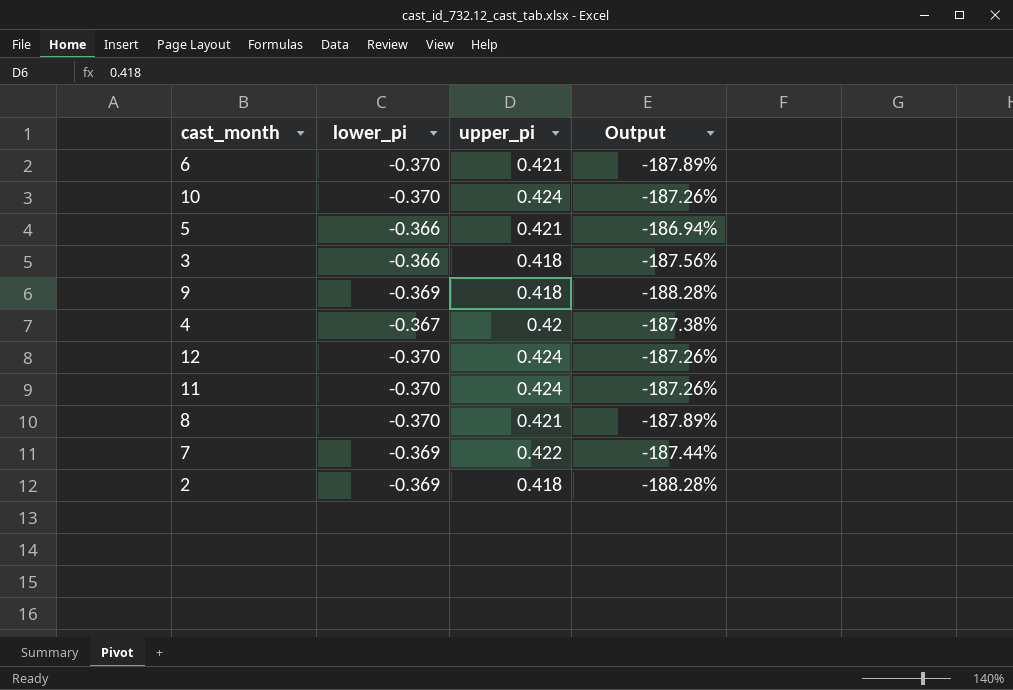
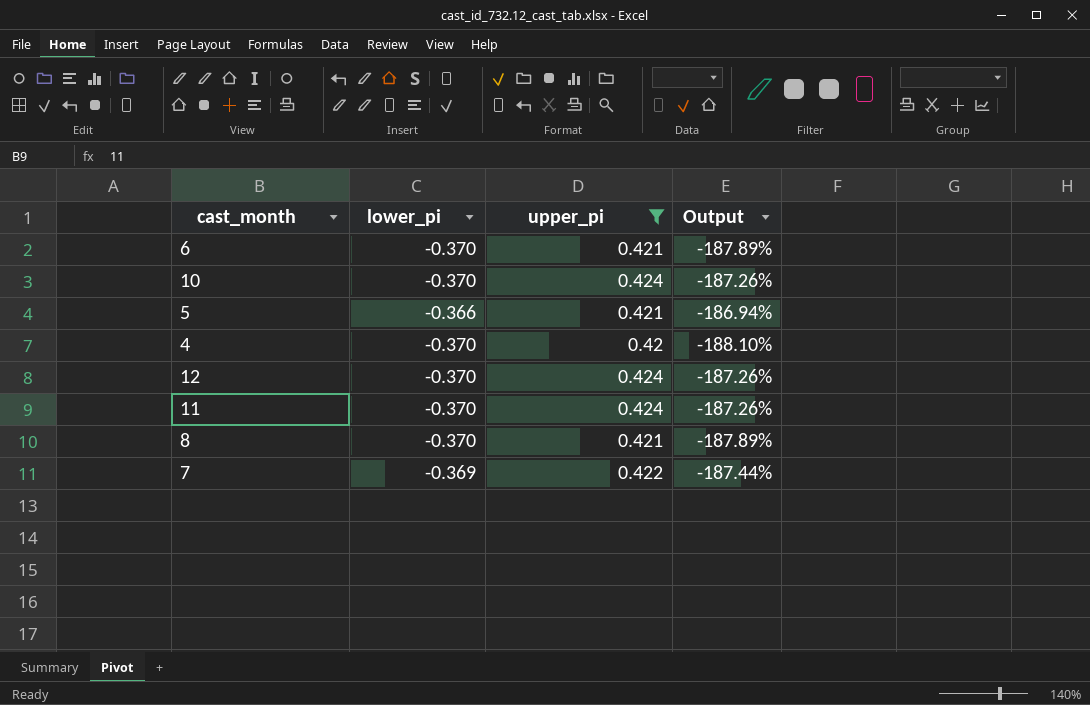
filter: none -> upper_pi != 0.418
4 | lower_pi: -0.367 -> -0.370
4 | Output: -187.38% -> -188.10%

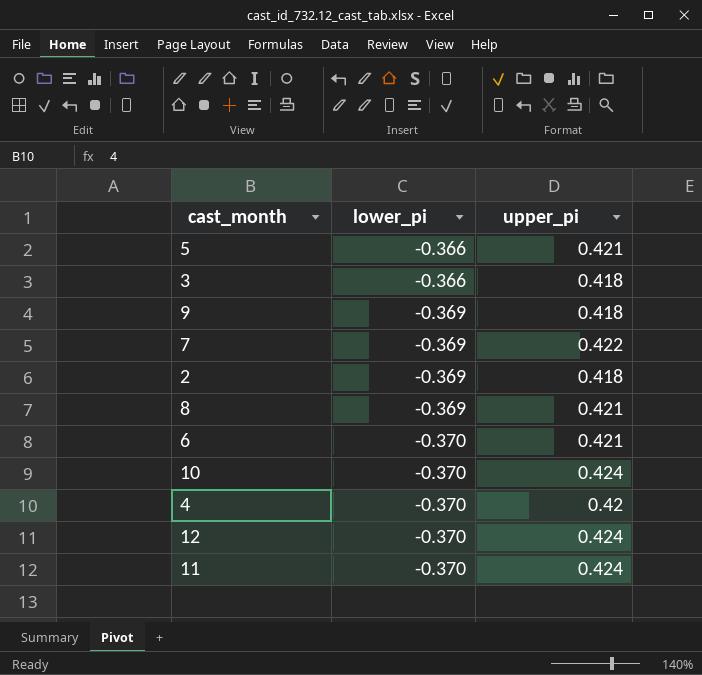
filter: upper_pi != 0.418 -> none
row order: none -> lower_pi descending
column Output | formula: ([lower_pi] - [upper_pi]) / [upper_pi] -> none
8 | lower_pi: -0.370 -> -0.369

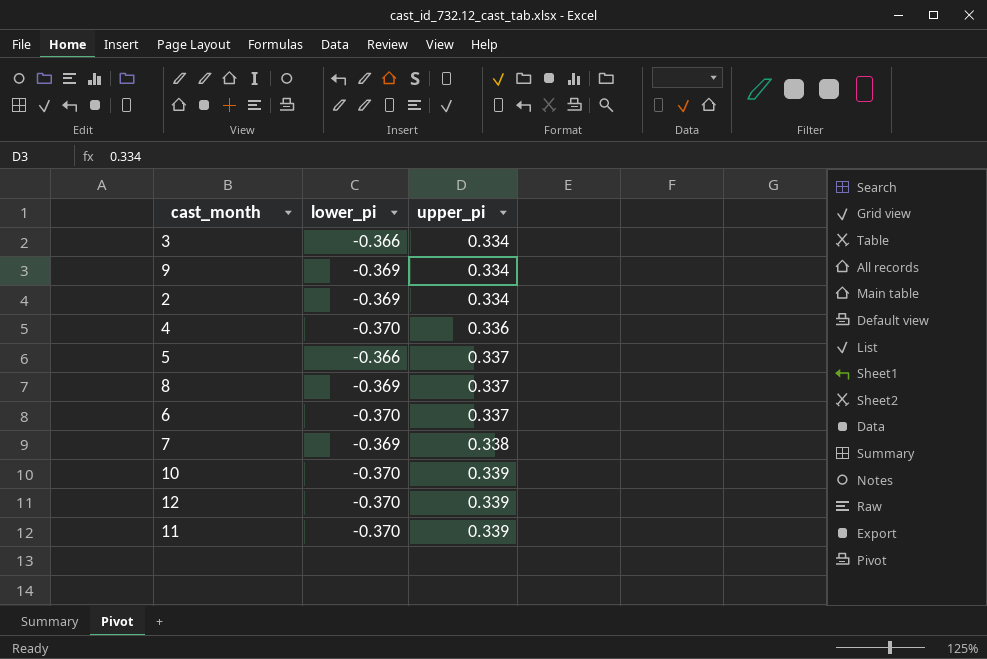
row order: lower_pi descending -> upper_pi ascending
3 | upper_pi: 0.418 -> 0.334
9 | upper_pi: 0.418 -> 0.334
2 | upper_pi: 0.418 -> 0.334
4 | upper_pi: 0.42 -> 0.336
5 | upper_pi: 0.421 -> 0.337
8 | upper_pi: 0.421 -> 0.337
6 | upper_pi: 0.421 -> 0.337
7 | upper_pi: 0.422 -> 0.338
10 | upper_pi: 0.424 -> 0.339
12 | upper_pi: 0.424 -> 0.339
11 | upper_pi: 0.424 -> 0.339

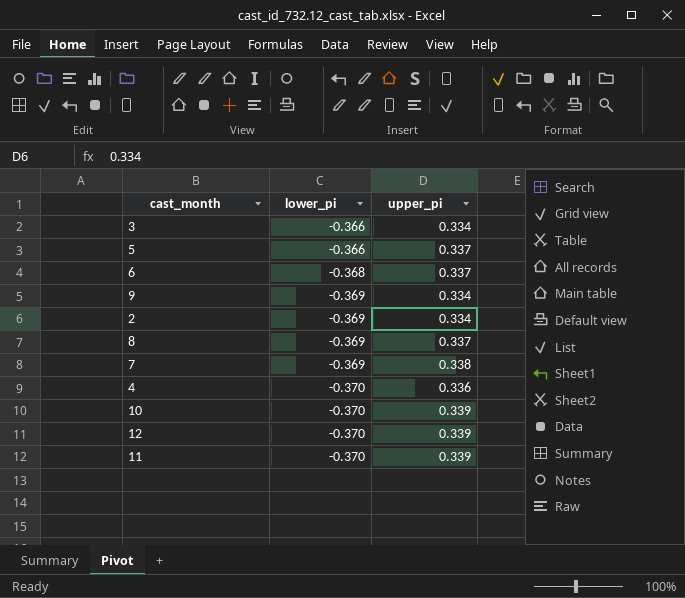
row order: upper_pi ascending -> lower_pi descending
6 | lower_pi: -0.370 -> -0.368

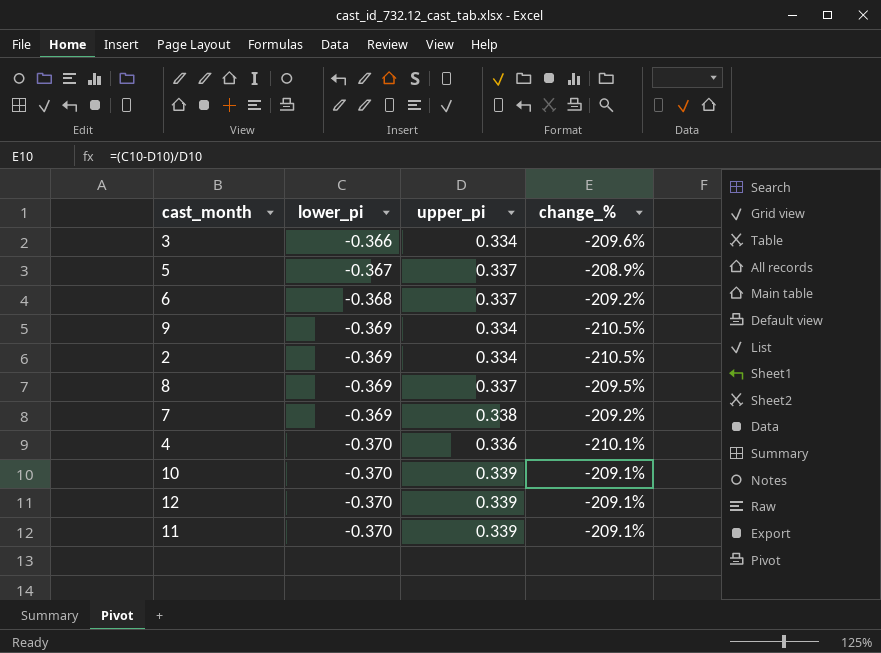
column change_% | formula: none -> ([lower_pi] - [upper_pi]) / [upper_pi]
5 | lower_pi: -0.366 -> -0.367

